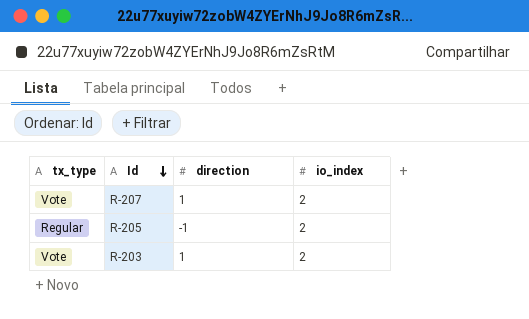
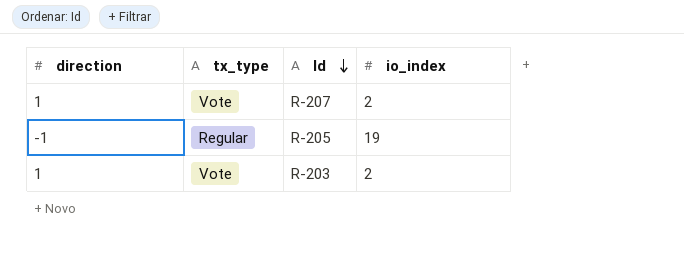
column direction | position: 3 -> 1
R-205 | io_index: 2 -> 19

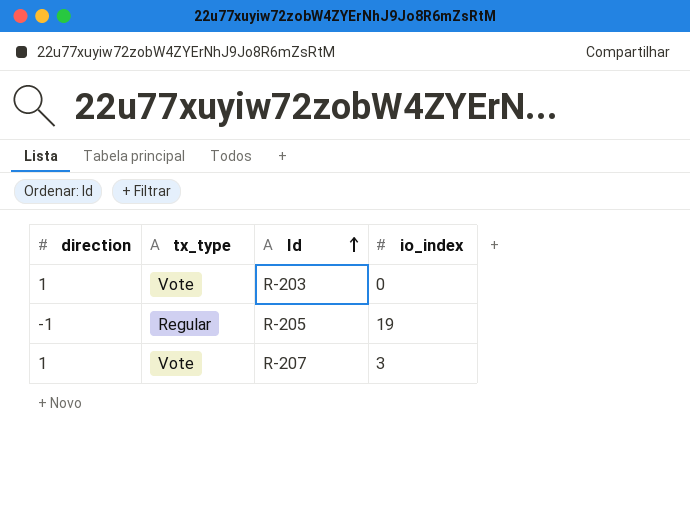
row order: Id descending -> Id ascending
R-203 | io_index: 2 -> 0
R-207 | io_index: 2 -> 3

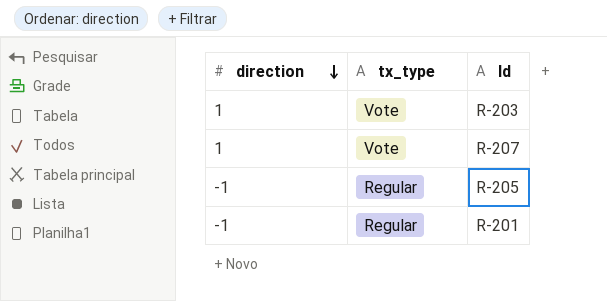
row order: Id ascending -> direction descending
column io_index | position: 4 -> none
row R-201: none -> -1 | Regular

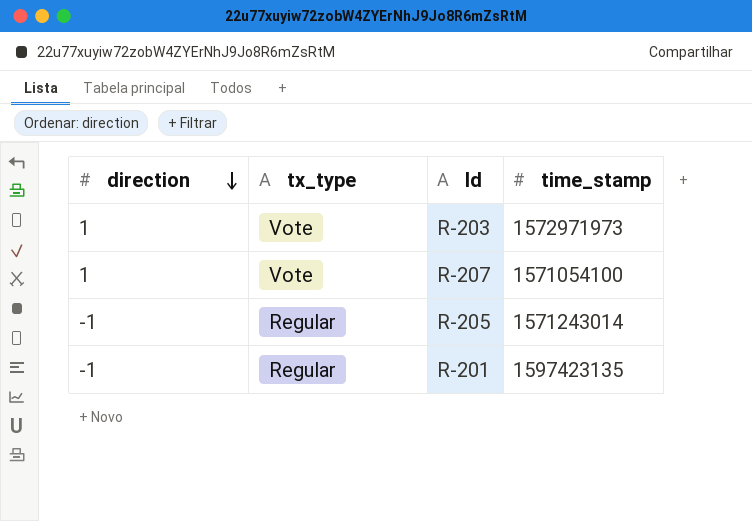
column time_stamp | position: none -> 4

